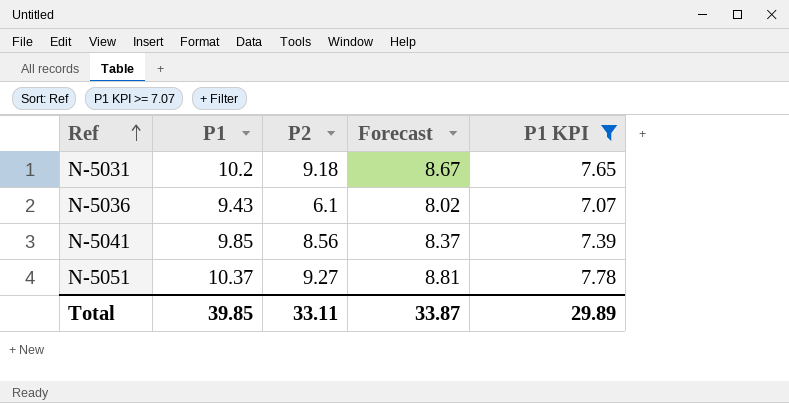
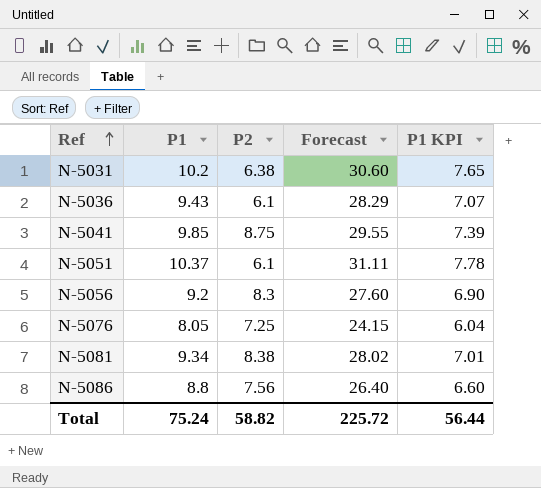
filter: P1 KPI >= 7.07 -> none
column Forecast | formula: [P1] * 0.85 -> [P1] * 3
N-5031 | P2: 9.18 -> 6.38
N-5041 | P2: 8.56 -> 8.75
N-5051 | P2: 9.27 -> 6.1
Total | P1: 39.85 -> 75.24
Total | P2: 33.11 -> 58.82
Total | Forecast: 33.87 -> 225.72
Total | P1 KPI: 29.89 -> 56.44

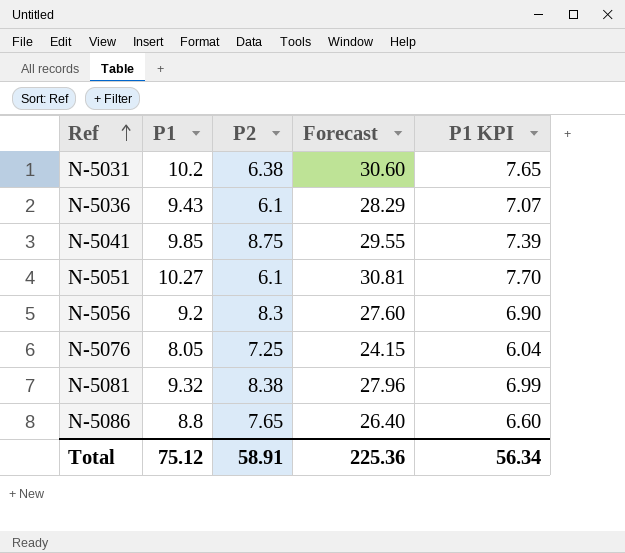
N-5051 | P1: 10.37 -> 10.27
N-5051 | Forecast: 31.11 -> 30.81
N-5051 | P1 KPI: 7.78 -> 7.70
N-5081 | P1: 9.34 -> 9.32
N-5081 | Forecast: 28.02 -> 27.96
N-5081 | P1 KPI: 7.01 -> 6.99
N-5086 | P2: 7.56 -> 7.65
Total | P1: 75.24 -> 75.12
Total | P2: 58.82 -> 58.91
Total | Forecast: 225.72 -> 225.36
Total | P1 KPI: 56.44 -> 56.34

